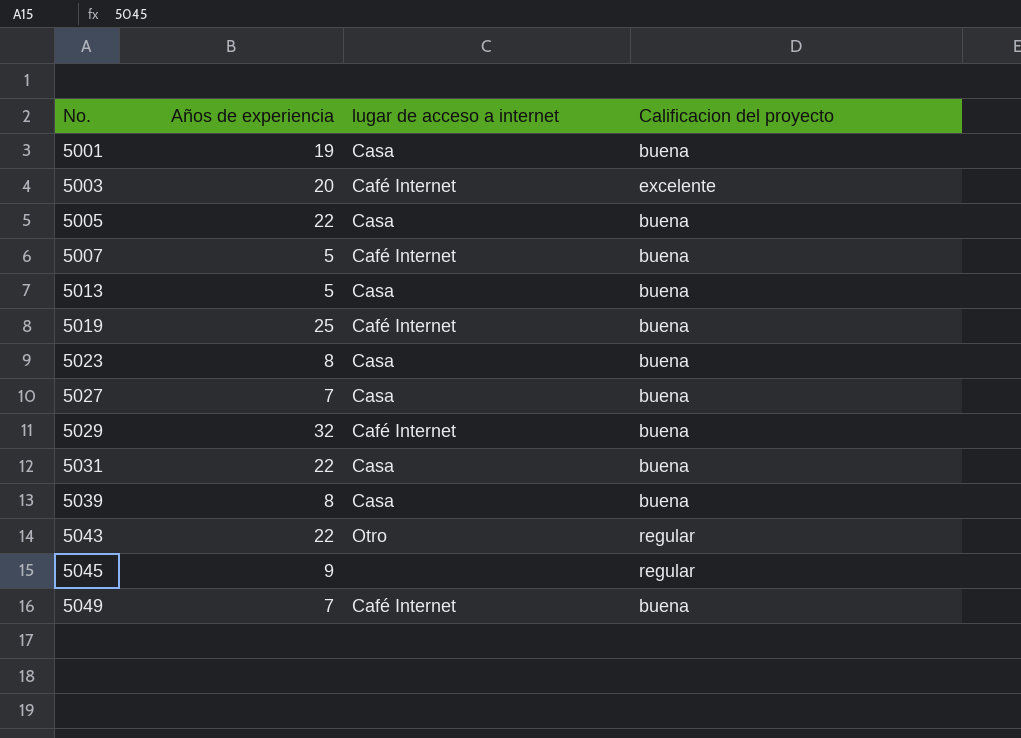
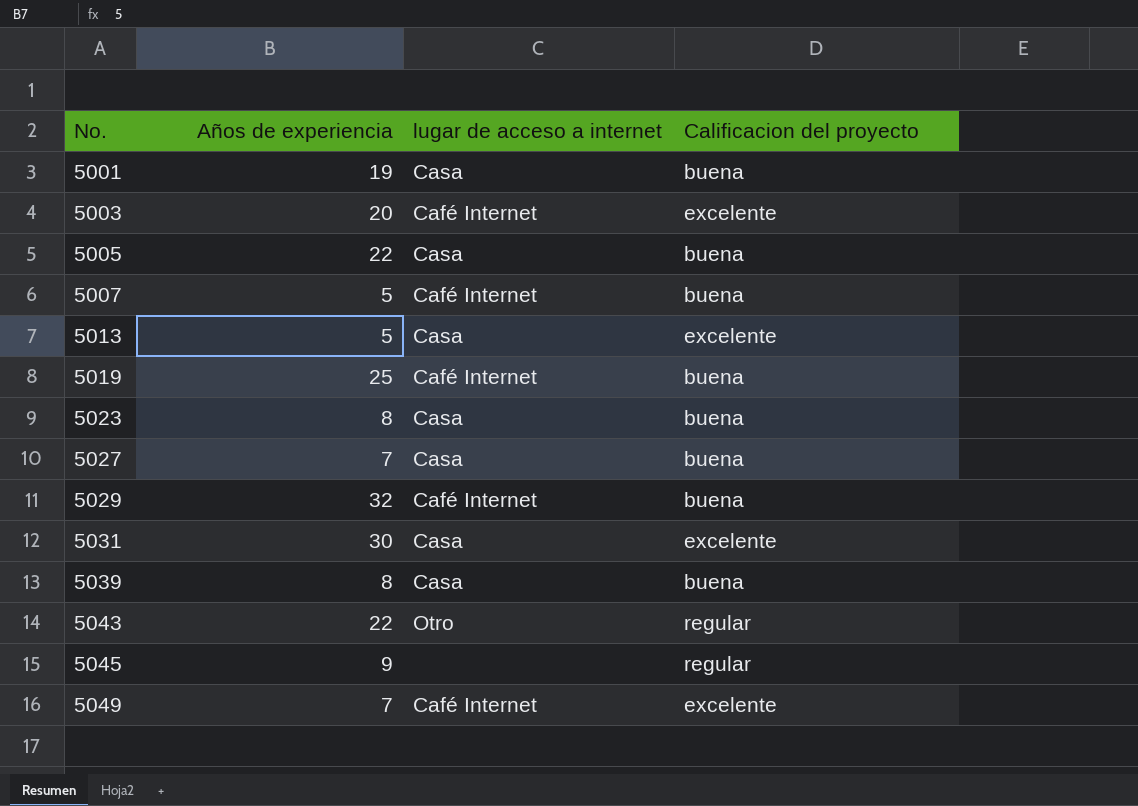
5013 | Calificacion del proyecto: buena -> excelente
5031 | Años de experiencia: 22 -> 30
5031 | Calificacion del proyecto: buena -> excelente
5049 | Calificacion del proyecto: buena -> excelente

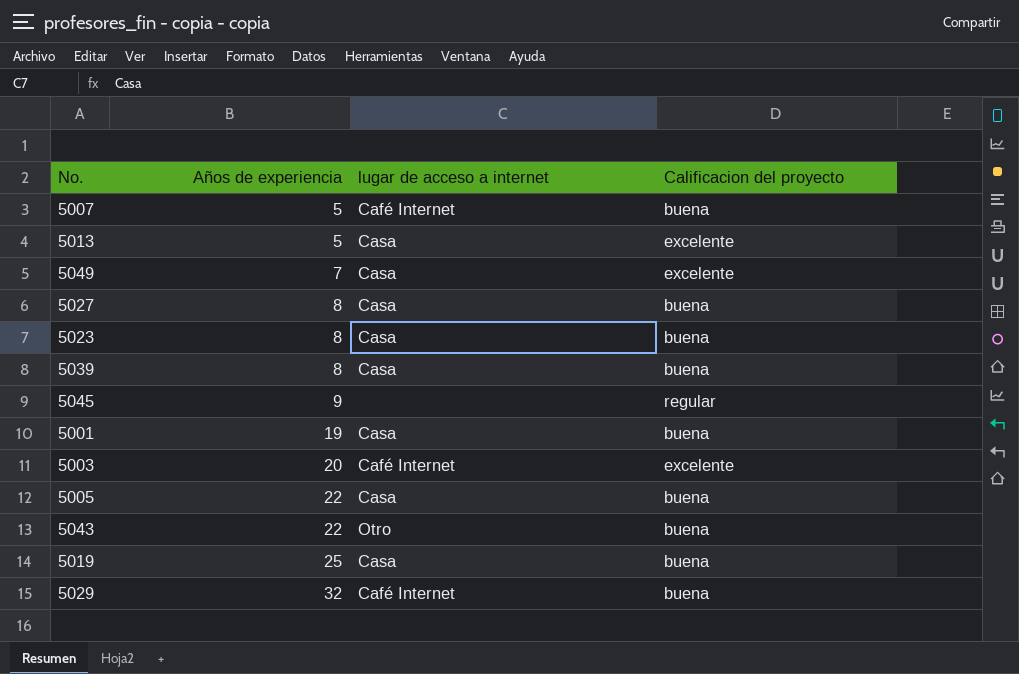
row order: No. ascending -> Años de experiencia ascending
row 5031: 30 | Casa | excelente -> none
5049 | lugar de acceso a internet: Café Internet -> Casa
5027 | Años de experiencia: 7 -> 8
5043 | Calificacion del proyecto: regular -> buena
5019 | lugar de acceso a internet: Café Internet -> Casa

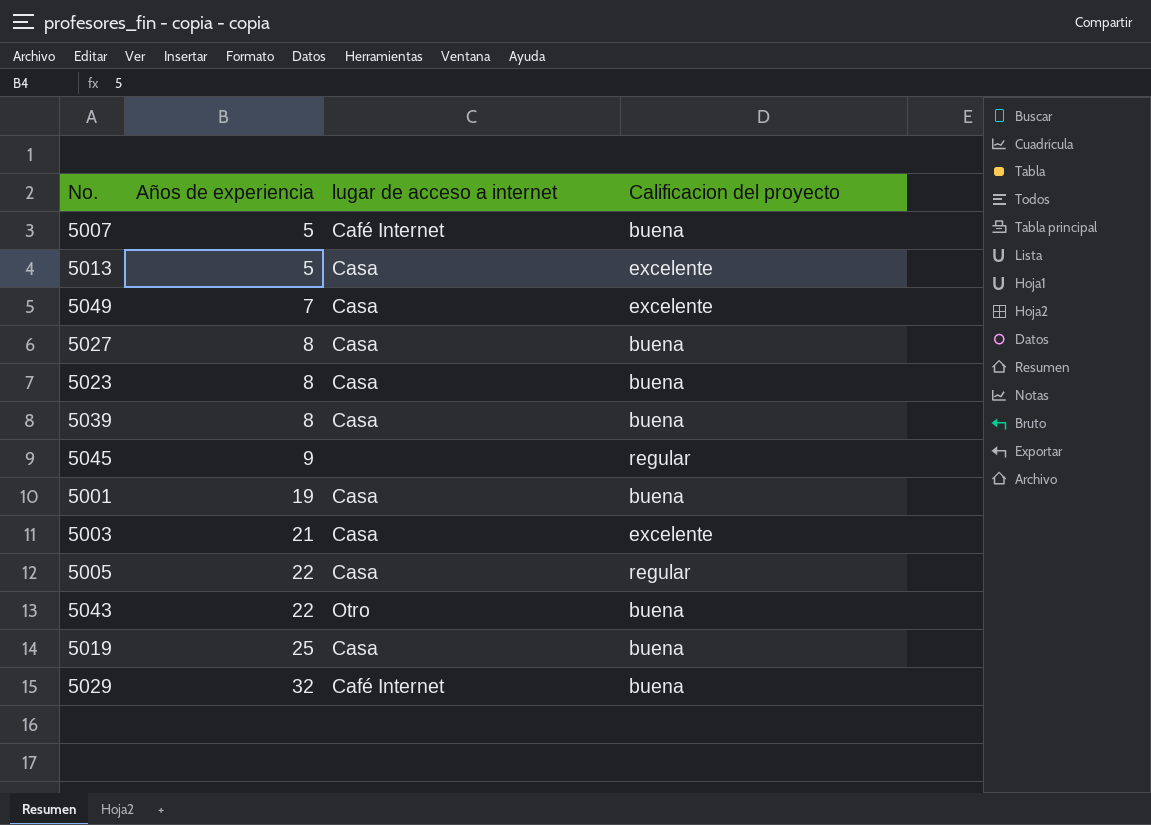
5003 | Años de experiencia: 20 -> 21
5003 | lugar de acceso a internet: Café Internet -> Casa
5005 | Calificacion del proyecto: buena -> regular

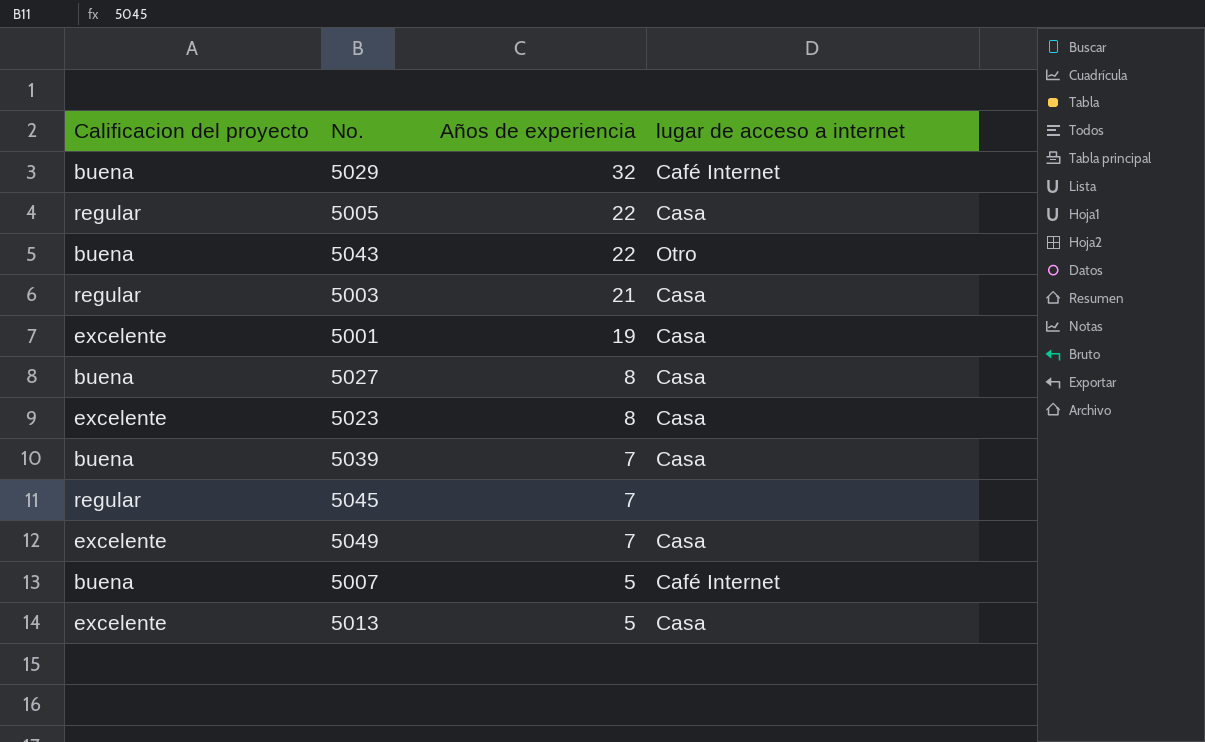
row order: Años de experiencia ascending -> Años de experiencia descending
column Calificacion del proyecto | position: 4 -> 1
row 5019: 25 | Casa | buena -> none
5003 | Calificacion del proyecto: excelente -> regular
5001 | Calificacion del proyecto: buena -> excelente
5023 | Calificacion del proyecto: buena -> excelente
5039 | Años de experiencia: 8 -> 7
5045 | Años de experiencia: 9 -> 7

